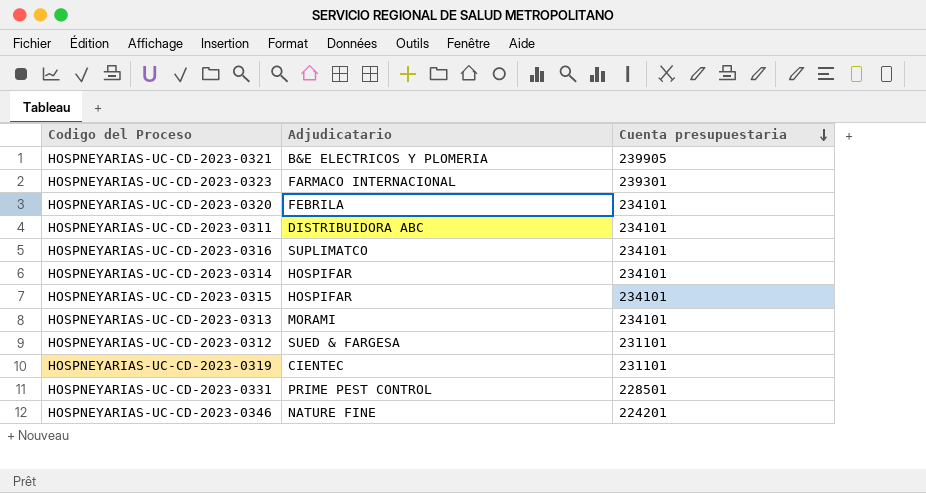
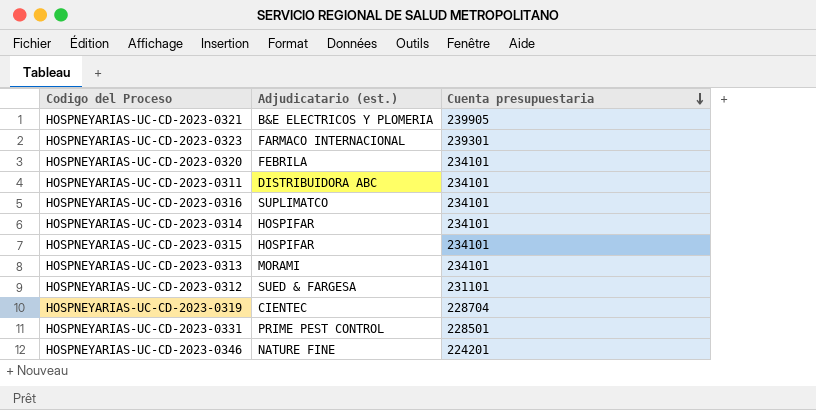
column name: Adjudicatario -> Adjudicatario (est.)
HOSPNEYARIAS-UC-CD-2023-0319 | Cuenta presupuestaria: 231101 -> 228704

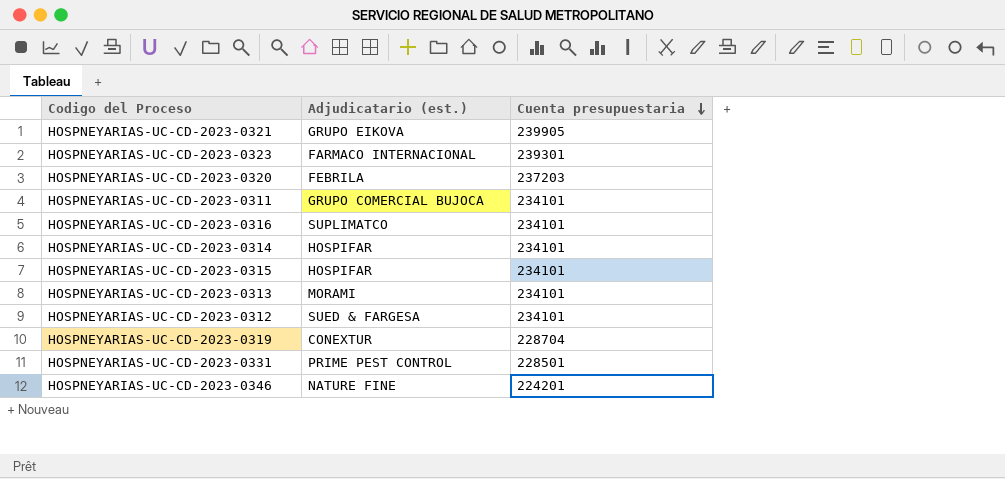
HOSPNEYARIAS-UC-CD-2023-0321 | Adjudicatario (est.): B&E ELECTRICOS Y PLOMERIA -> GRUPO EIKOVA
HOSPNEYARIAS-UC-CD-2023-0320 | Cuenta presupuestaria: 234101 -> 237203
HOSPNEYARIAS-UC-CD-2023-0311 | Adjudicatario (est.): DISTRIBUIDORA ABC -> GRUPO COMERCIAL BUJOCA
HOSPNEYARIAS-UC-CD-2023-0312 | Cuenta presupuestaria: 231101 -> 234101
HOSPNEYARIAS-UC-CD-2023-0319 | Adjudicatario (est.): CIENTEC -> CONEXTUR

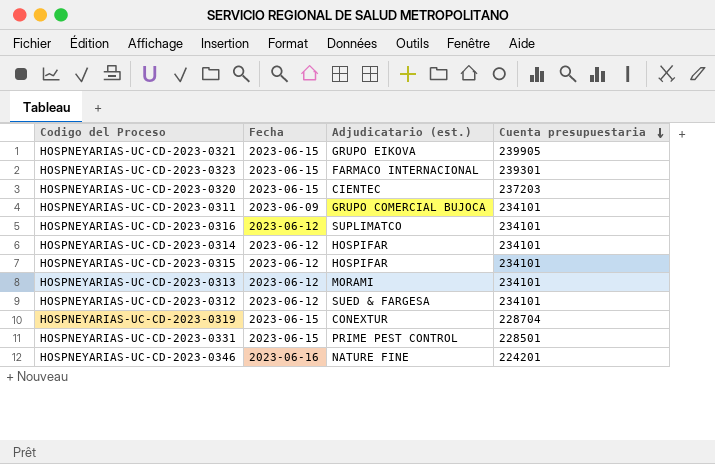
column Fecha | position: none -> 2
HOSPNEYARIAS-UC-CD-2023-0320 | Adjudicatario (est.): FEBRILA -> CIENTEC

